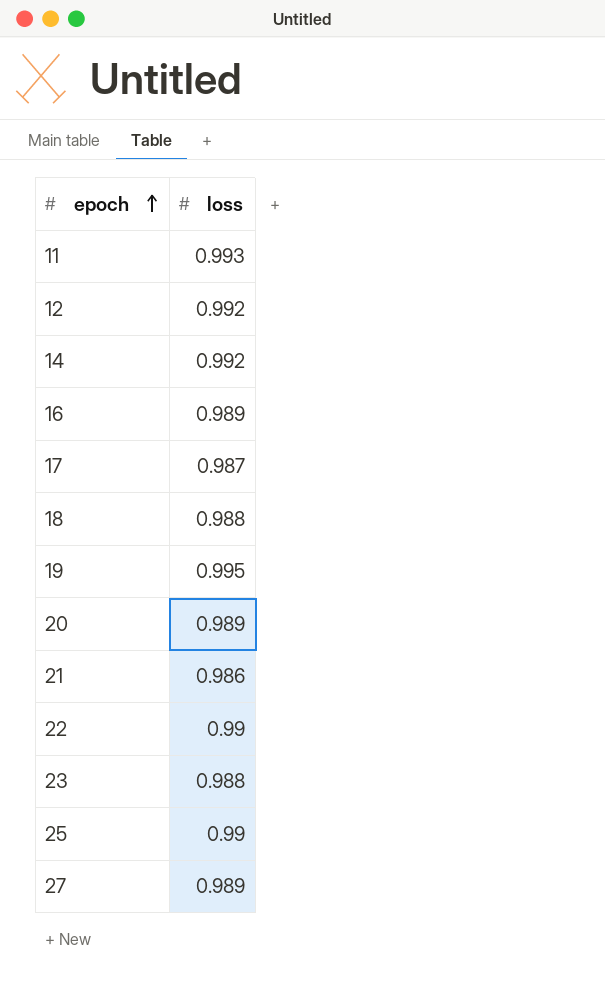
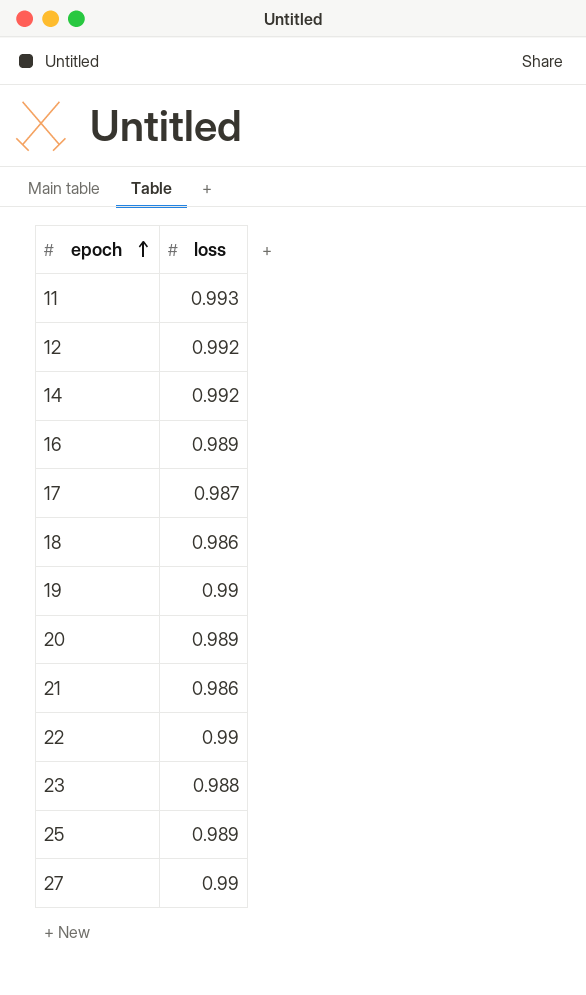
18 | loss: 0.988 -> 0.986
19 | loss: 0.995 -> 0.99
25 | loss: 0.99 -> 0.989
27 | loss: 0.989 -> 0.99

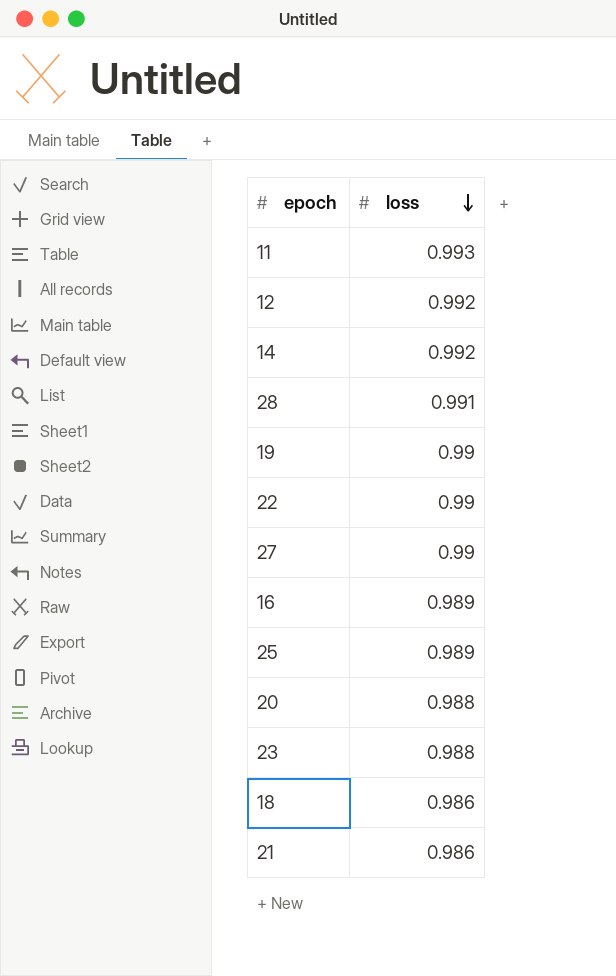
row order: epoch ascending -> loss descending
row 17: 0.987 -> none
row 28: none -> 0.991
20 | loss: 0.989 -> 0.988

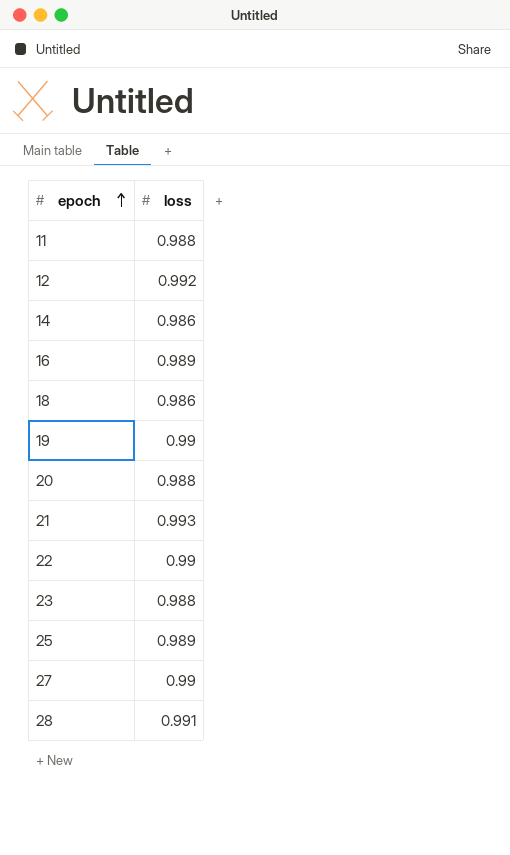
row order: loss descending -> epoch ascending
11 | loss: 0.993 -> 0.988
14 | loss: 0.992 -> 0.986
21 | loss: 0.986 -> 0.993

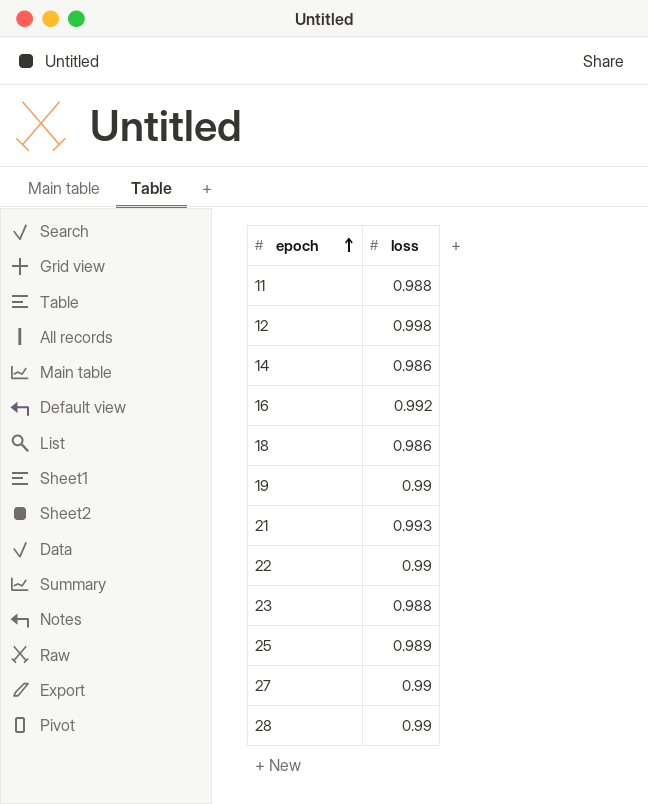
row 20: 0.988 -> none
12 | loss: 0.992 -> 0.998
16 | loss: 0.989 -> 0.992
28 | loss: 0.991 -> 0.99

